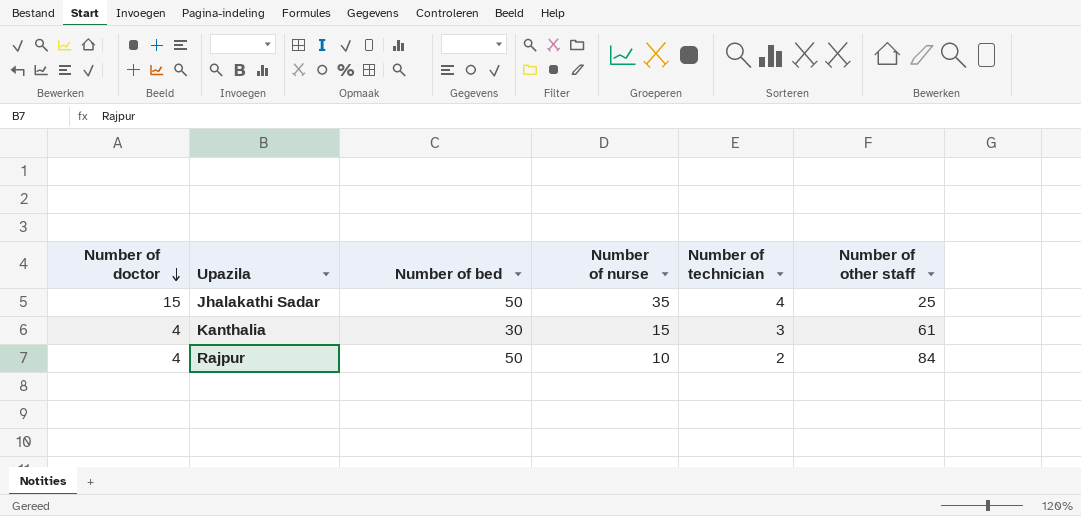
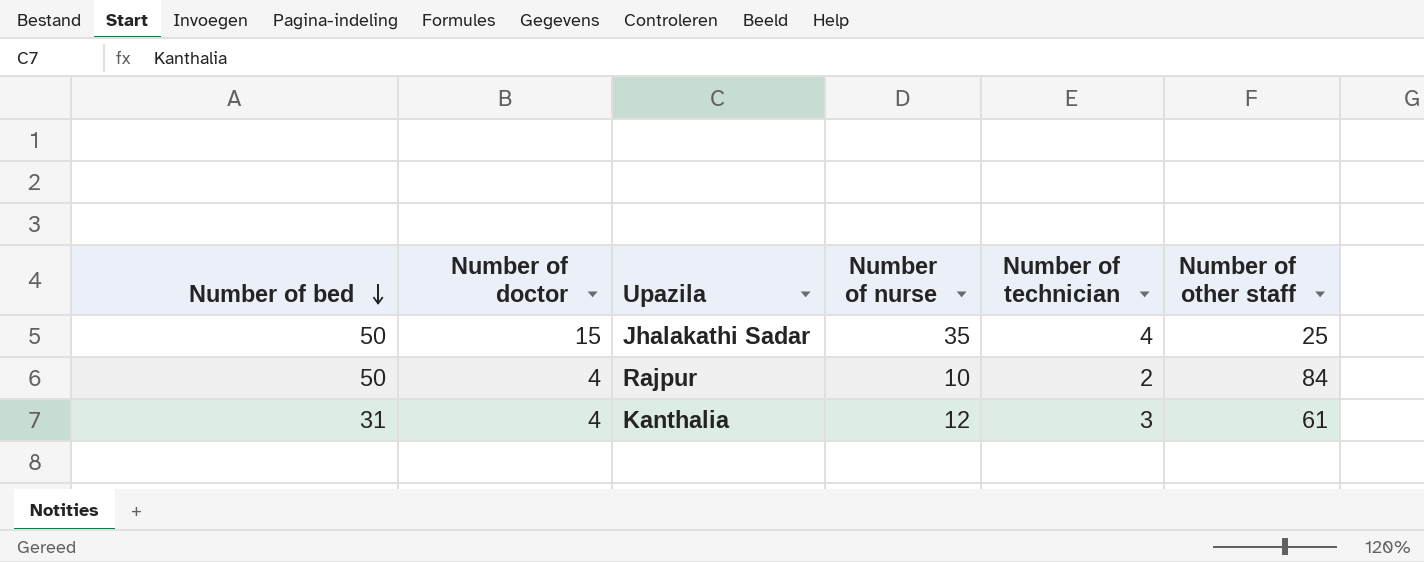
row order: Number of doctor descending -> Number of bed descending
column Number of bed | position: 3 -> 1
Kanthalia | Number of bed: 30 -> 31
Kanthalia | Number of nurse: 15 -> 12

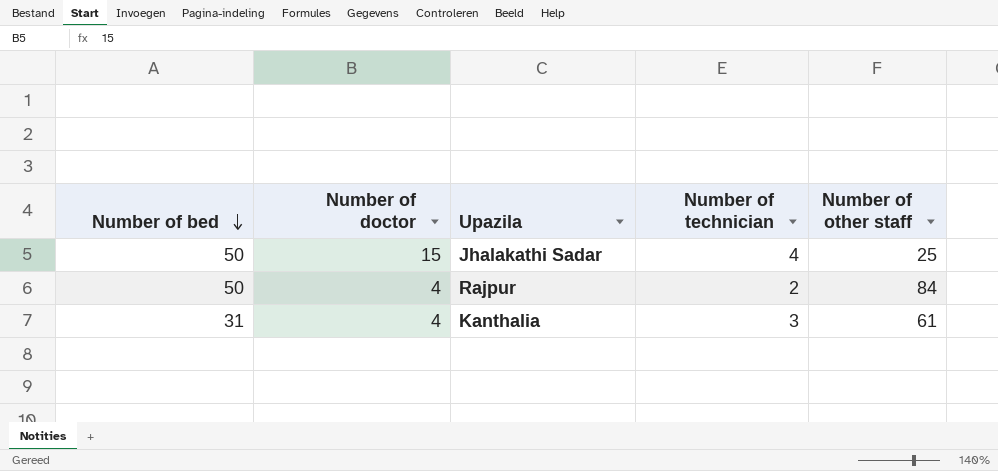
column Number of nurse | position: 4 -> none

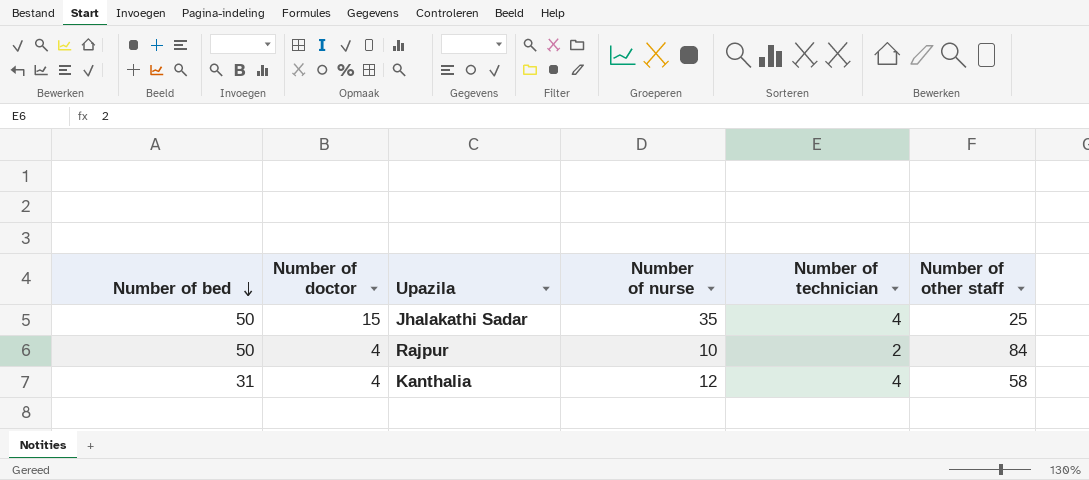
column Number of nurse | position: none -> 4
Kanthalia | Number of technician: 3 -> 4
Kanthalia | Number of other staff: 61 -> 58

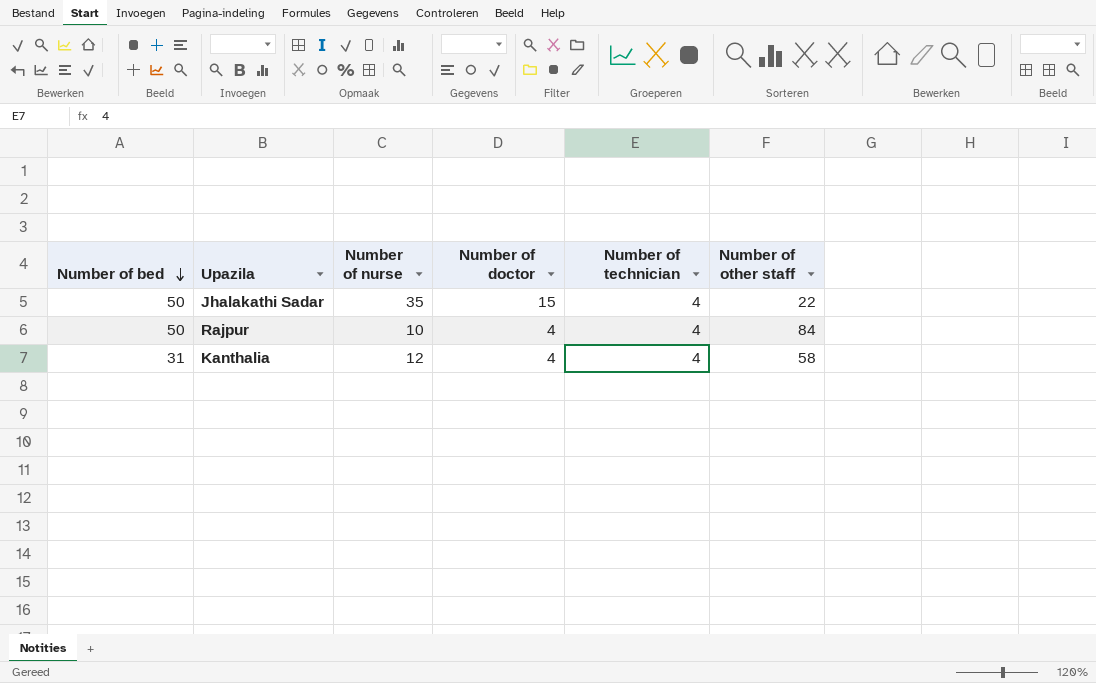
column Number of doctor | position: 2 -> 4
Jhalakathi Sadar | Number of other staff: 25 -> 22
Rajpur | Number of technician: 2 -> 4

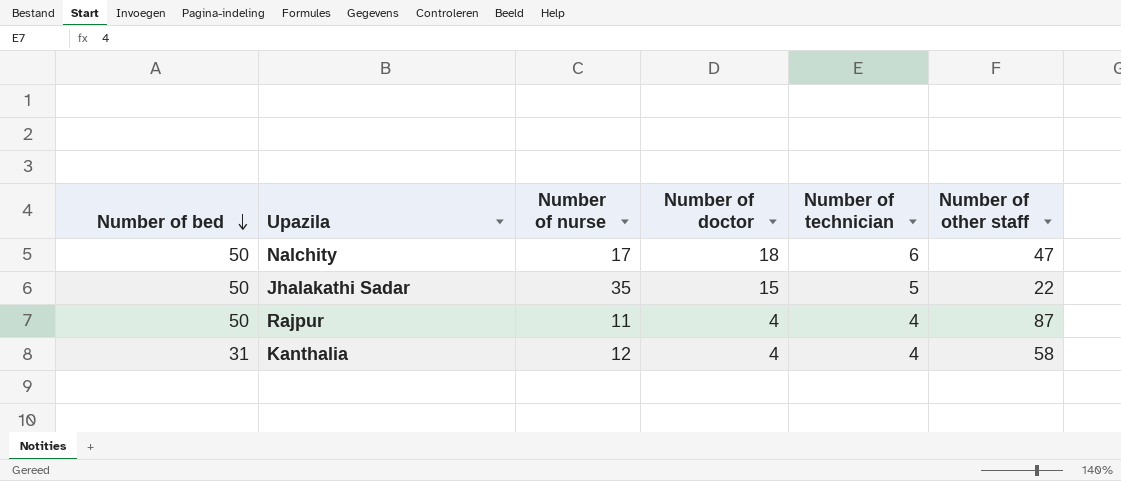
row Nalchity: none -> 50 | 17 | 18 | 6 | 47
Jhalakathi Sadar | Number of technician: 4 -> 5
Rajpur | Number of nurse: 10 -> 11
Rajpur | Number of other staff: 84 -> 87

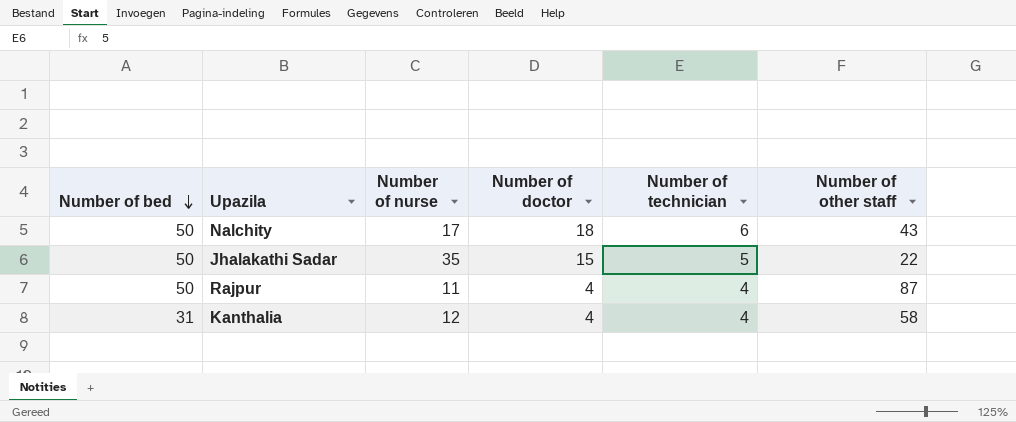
Nalchity | Number of other staff: 47 -> 43

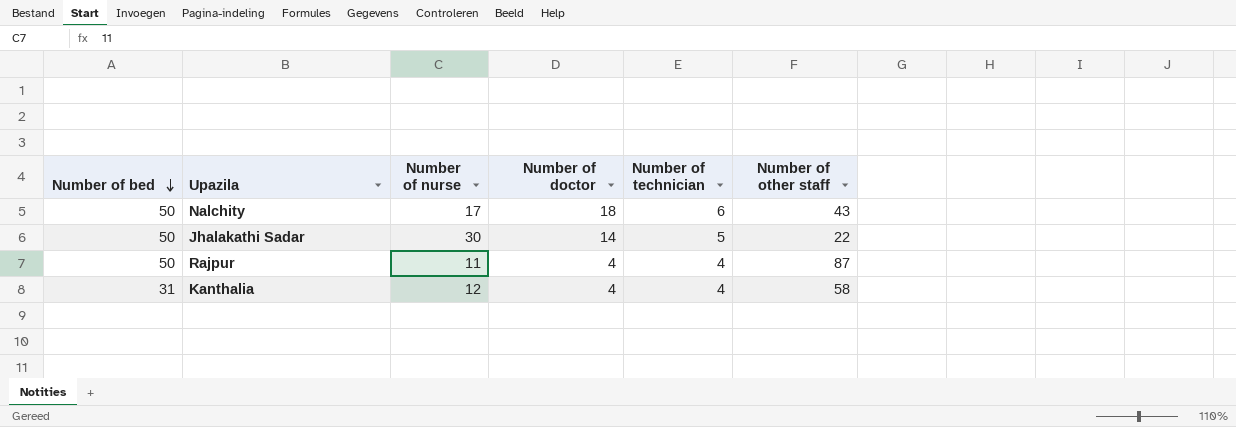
Jhalakathi Sadar | Number of nurse: 35 -> 30
Jhalakathi Sadar | Number of doctor: 15 -> 14

